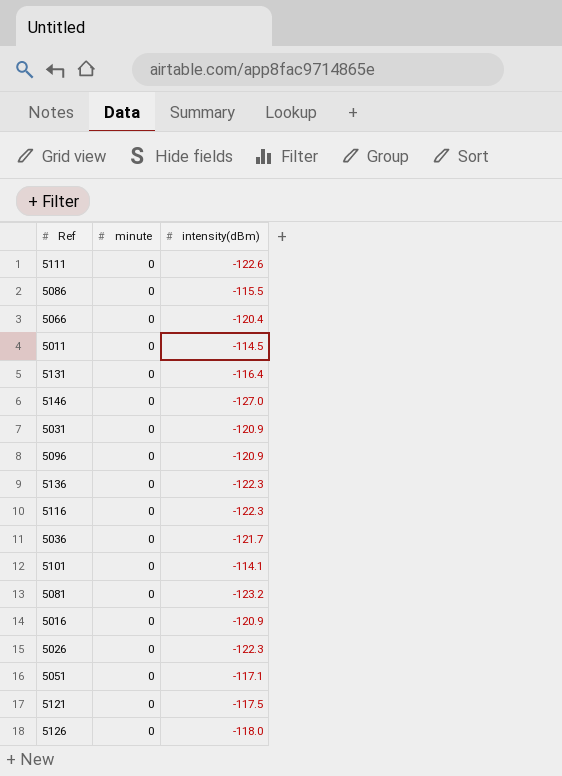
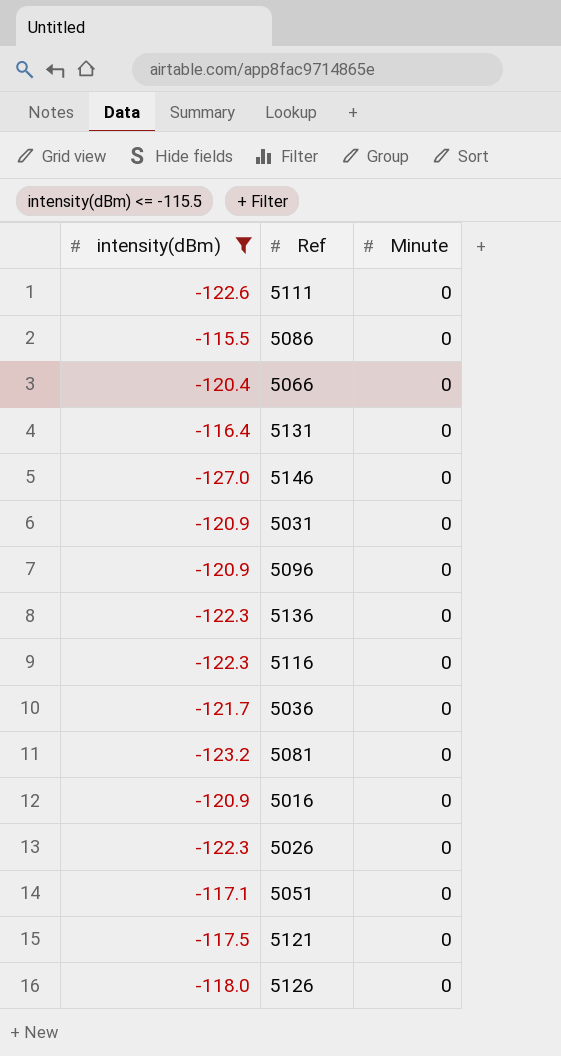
filter: none -> intensity(dBm) <= -115.5
column intensity(dBm) | position: 3 -> 1
column name: minute -> Minute

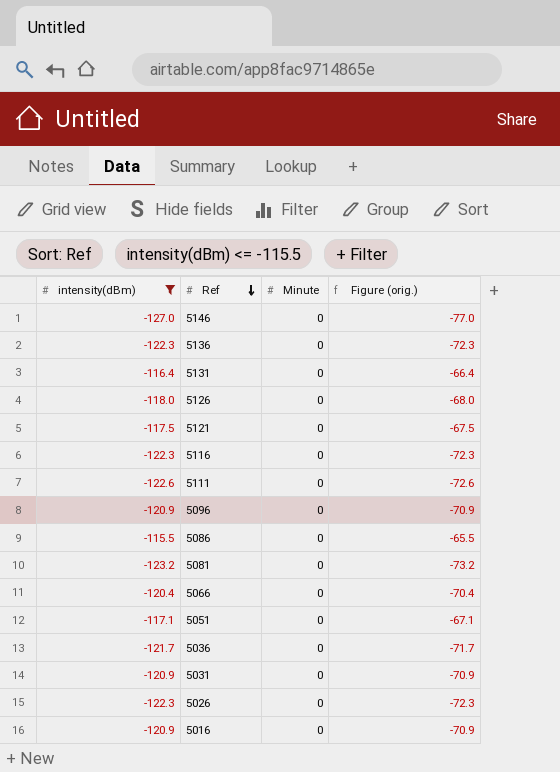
row order: none -> Ref descending
column Figure (orig.) | formula: none -> [intensity(dBm)] + 50

